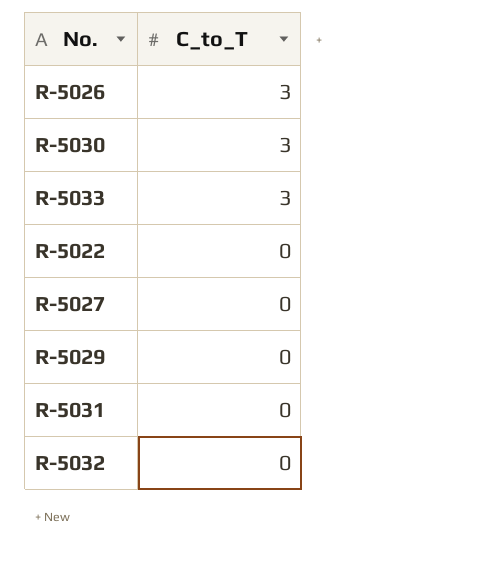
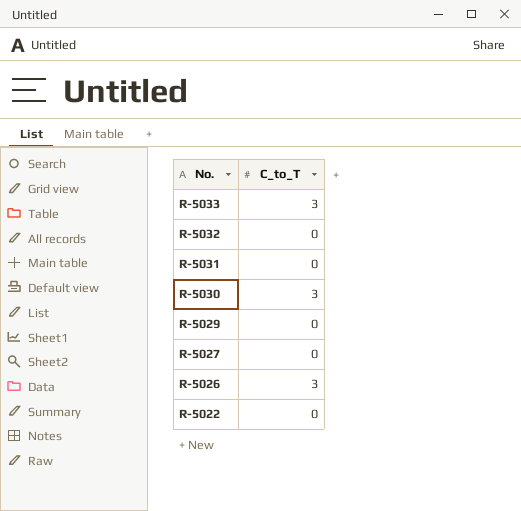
row order: C_to_T descending -> No. descending

